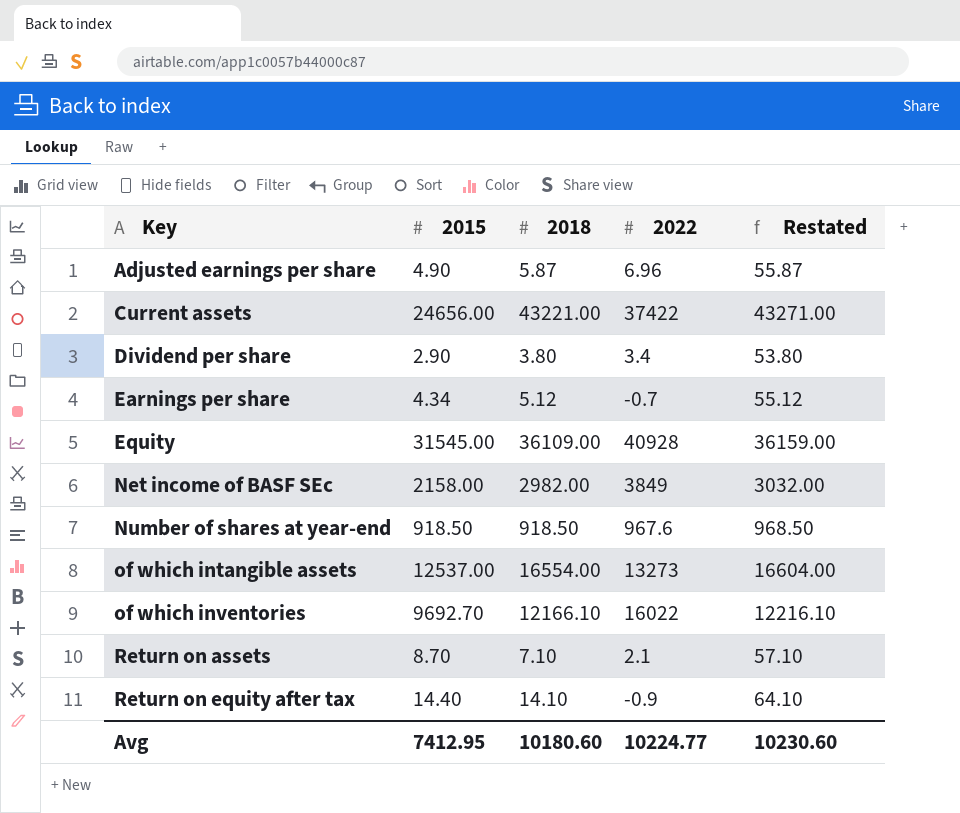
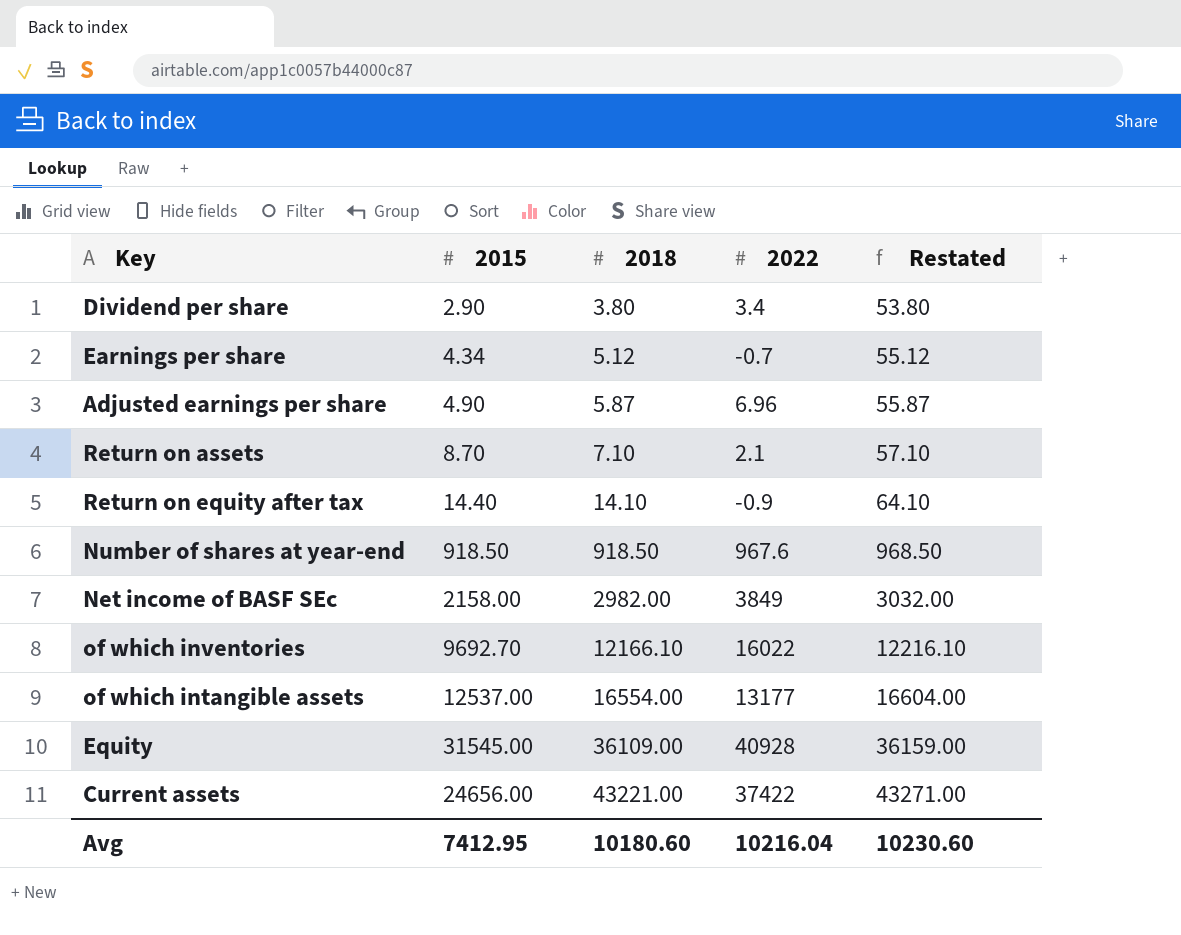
row order: Key ascending -> 2018 ascending
of which intangible assets | 2022: 13273 -> 13177
Avg | 2022: 10224.77 -> 10216.04

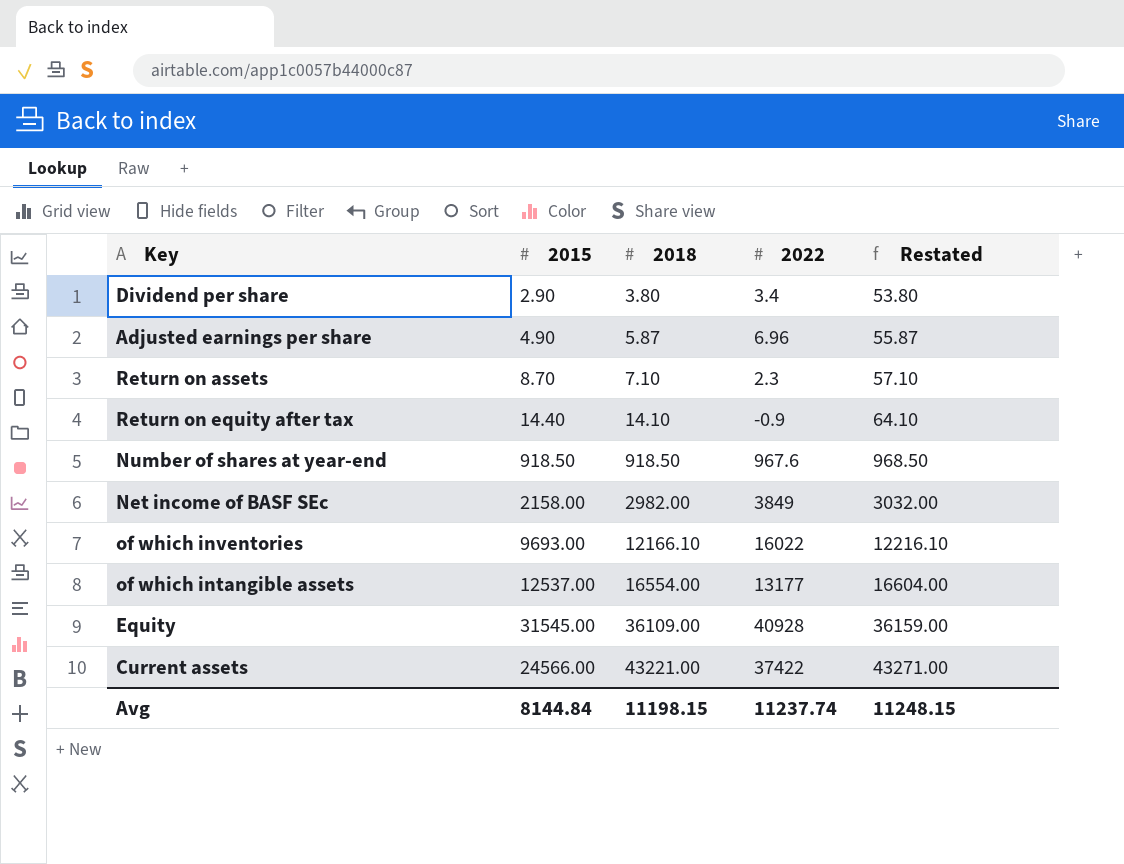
row Earnings per share: 4.34 | 5.12 | -0.7 | 55.12 -> none
Return on assets | 2022: 2.1 -> 2.3
of which inventories | 2015: 9692.70 -> 9693.00
Current assets | 2015: 24656.00 -> 24566.00
Avg | 2015: 7412.95 -> 8144.84
Avg | 2018: 10180.60 -> 11198.15
Avg | 2022: 10216.04 -> 11237.74
Avg | Restated: 10230.60 -> 11248.15

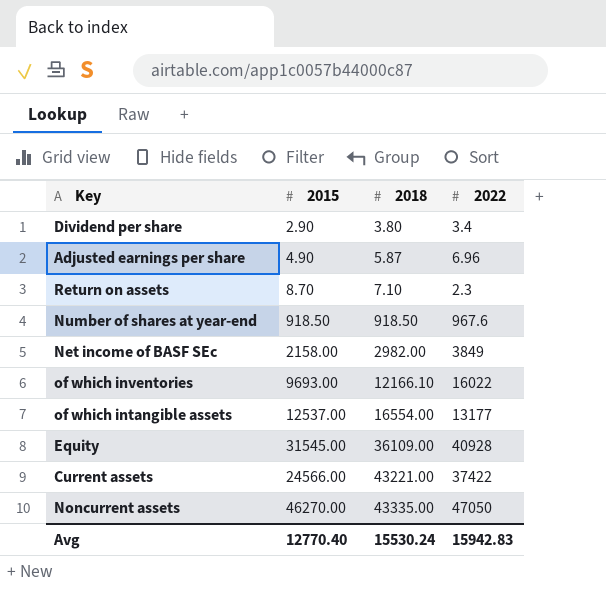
column Restated | formula: [2018] + 50 -> none
row Return on equity after tax: 14.40 | 14.10 | -0.9 | 64.10 -> none
row Noncurrent assets: none -> 46270.00 | 43335.00 | 47050
Avg | 2015: 8144.84 -> 12770.40
Avg | 2018: 11198.15 -> 15530.24
Avg | 2022: 11237.74 -> 15942.83

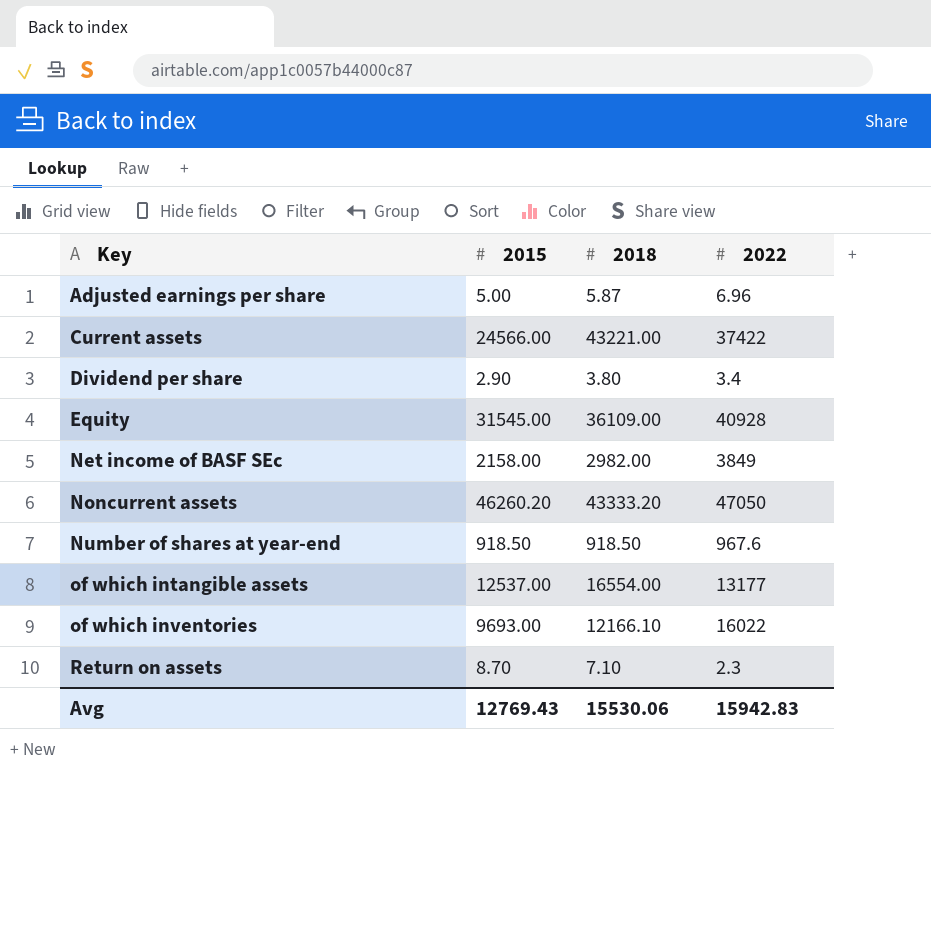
row order: 2018 ascending -> Key ascending
Adjusted earnings per share | 2015: 4.90 -> 5.00
Noncurrent assets | 2015: 46270.00 -> 46260.20
Noncurrent assets | 2018: 43335.00 -> 43333.20
Avg | 2015: 12770.40 -> 12769.43
Avg | 2018: 15530.24 -> 15530.06

